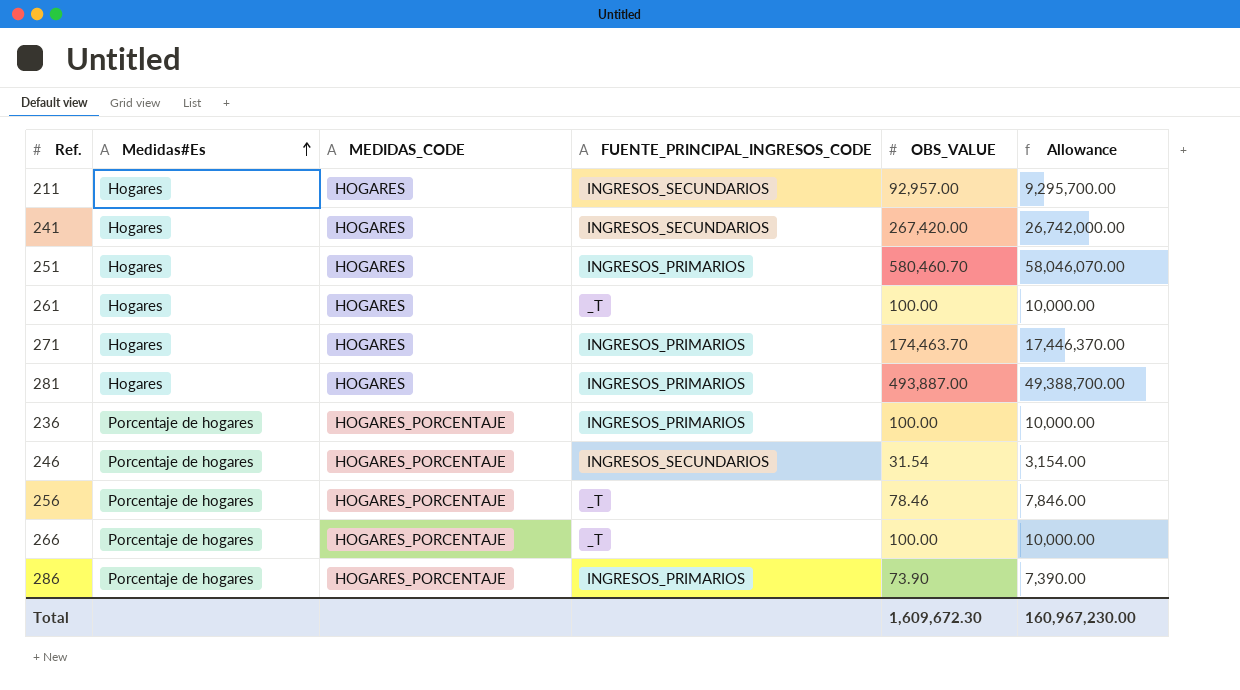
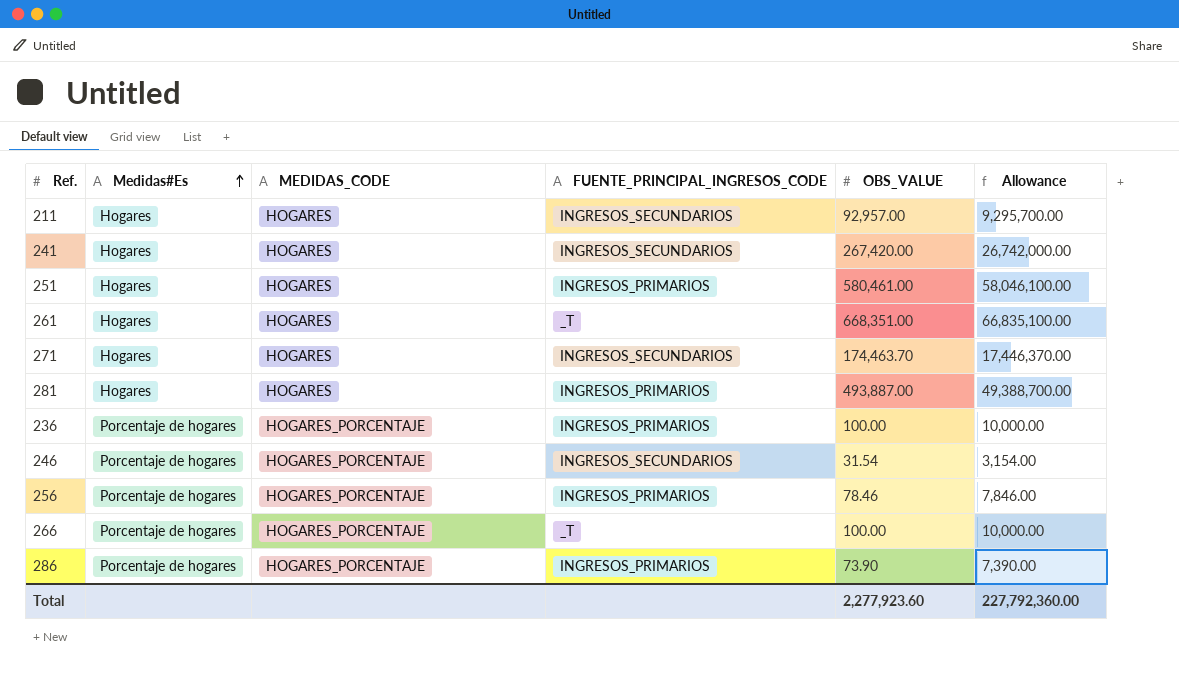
251 | OBS_VALUE: 580,460.70 -> 580,461.00
251 | Allowance: 58,046,070.00 -> 58,046,100.00
261 | OBS_VALUE: 100.00 -> 668,351.00
261 | Allowance: 10,000.00 -> 66,835,100.00
271 | FUENTE_PRINCIPAL_INGRESOS_CODE: INGRESOS_PRIMARIOS -> INGRESOS_SECUNDARIOS
256 | FUENTE_PRINCIPAL_INGRESOS_CODE: _T -> INGRESOS_PRIMARIOS
Total | OBS_VALUE: 1,609,672.30 -> 2,277,923.60
Total | Allowance: 160,967,230.00 -> 227,792,360.00

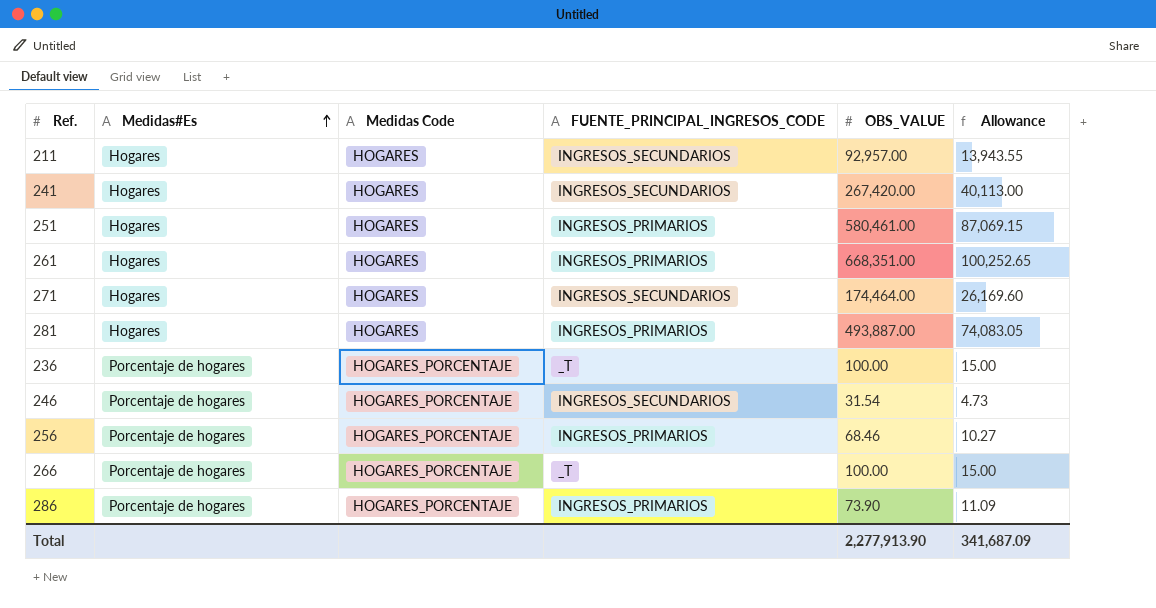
column name: MEDIDAS_CODE -> Medidas Code
column Allowance | formula: [OBS_VALUE] * 100 -> [OBS_VALUE] * 0.15
261 | FUENTE_PRINCIPAL_INGRESOS_CODE: _T -> INGRESOS_PRIMARIOS
271 | OBS_VALUE: 174,463.70 -> 174,464.00
236 | FUENTE_PRINCIPAL_INGRESOS_CODE: INGRESOS_PRIMARIOS -> _T
256 | OBS_VALUE: 78.46 -> 68.46
Total | OBS_VALUE: 2,277,923.60 -> 2,277,913.90
Total | Allowance: 227,792,360.00 -> 341,687.09

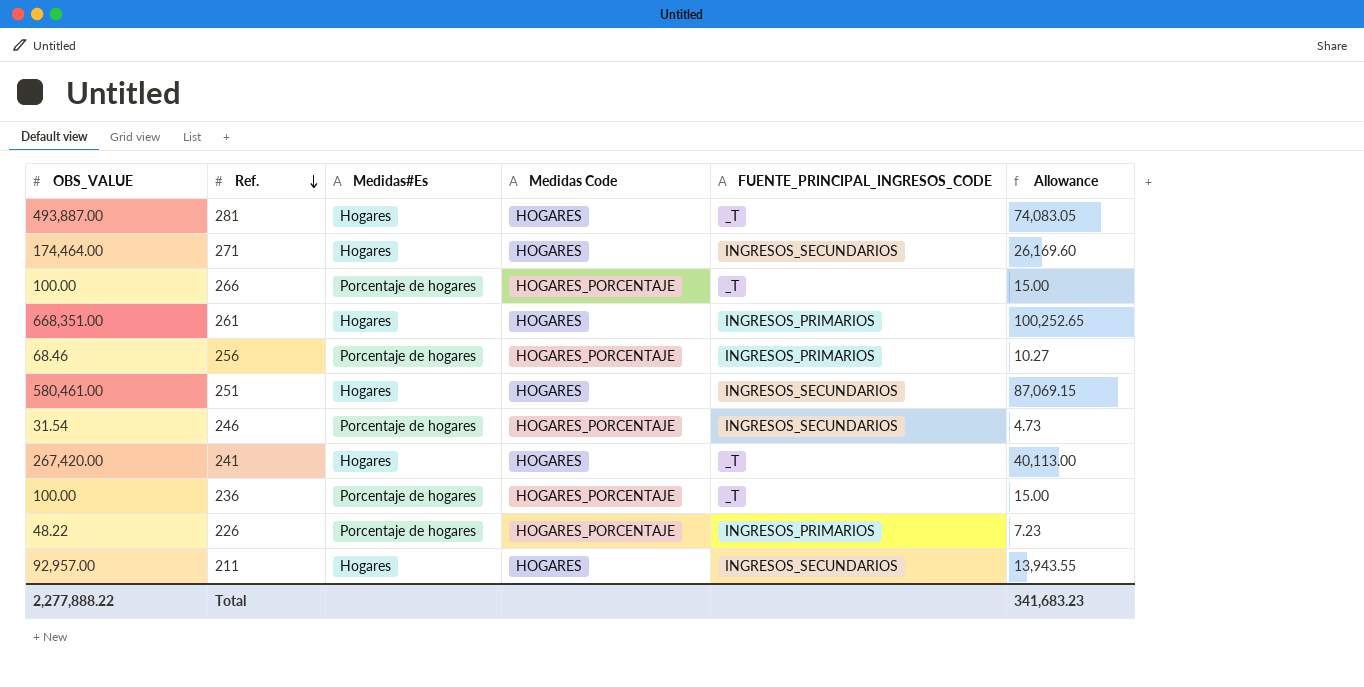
row order: Medidas#Es ascending -> Ref. descending
column OBS_VALUE | position: 5 -> 1
row 286: Porcentaje de hogares | HOGARES_PORCENTAJE | INGRESOS_PRIMARIOS | 73.90 | 11.09 -> none
281 | FUENTE_PRINCIPAL_INGRESOS_CODE: INGRESOS_PRIMARIOS -> _T
251 | FUENTE_PRINCIPAL_INGRESOS_CODE: INGRESOS_PRIMARIOS -> INGRESOS_SECUNDARIOS
241 | FUENTE_PRINCIPAL_INGRESOS_CODE: INGRESOS_SECUNDARIOS -> _T
row 226: none -> 48.22 | Porcentaje de hogares | HOGARES_PORCENTAJE | INGRESOS_PRIMARIOS | 7.23
Total | OBS_VALUE: 2,277,913.90 -> 2,277,888.22
Total | Allowance: 341,687.09 -> 341,683.23

